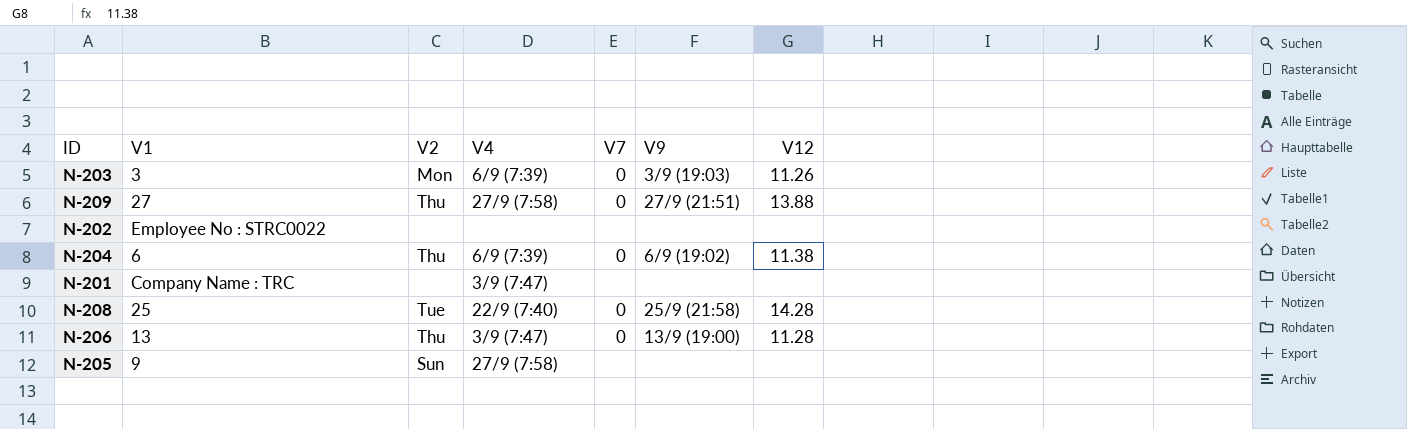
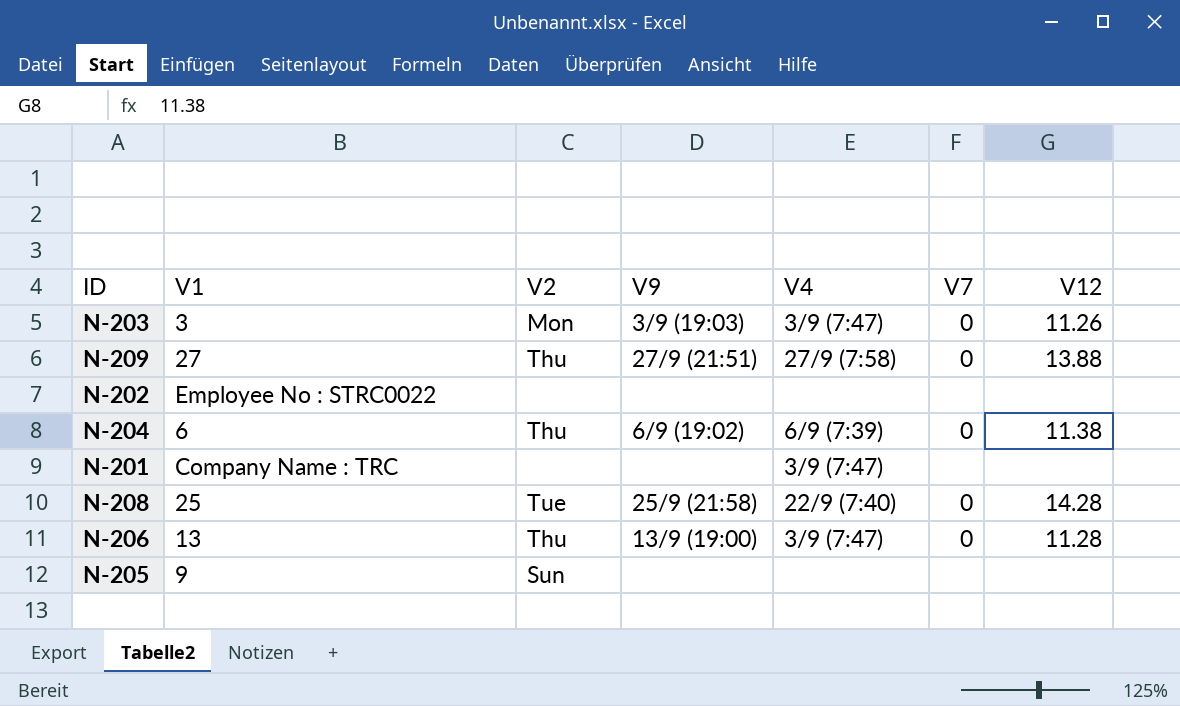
column V9 | position: 6 -> 4
N-203 | V4: 6/9 (7:39) -> 3/9 (7:47)
N-205 | V4: 27/9 (7:58) -> none

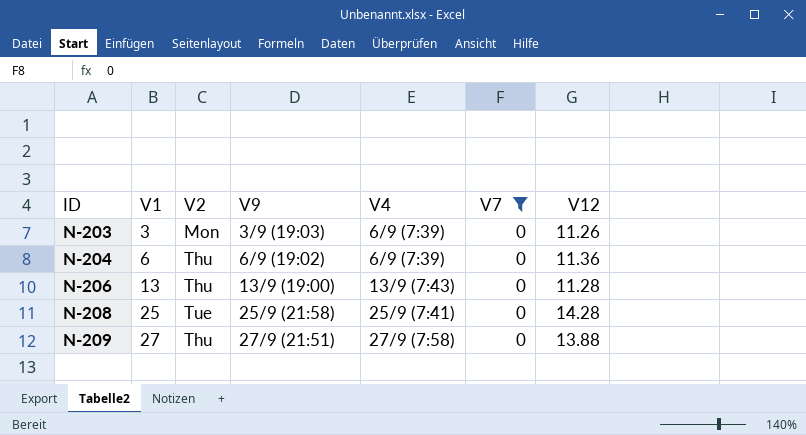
filter: none -> V7 = 0
row order: none -> ID ascending
N-203 | V4: 3/9 (7:47) -> 6/9 (7:39)
N-204 | V12: 11.38 -> 11.36
N-206 | V4: 3/9 (7:47) -> 13/9 (7:43)
N-208 | V4: 22/9 (7:40) -> 25/9 (7:41)

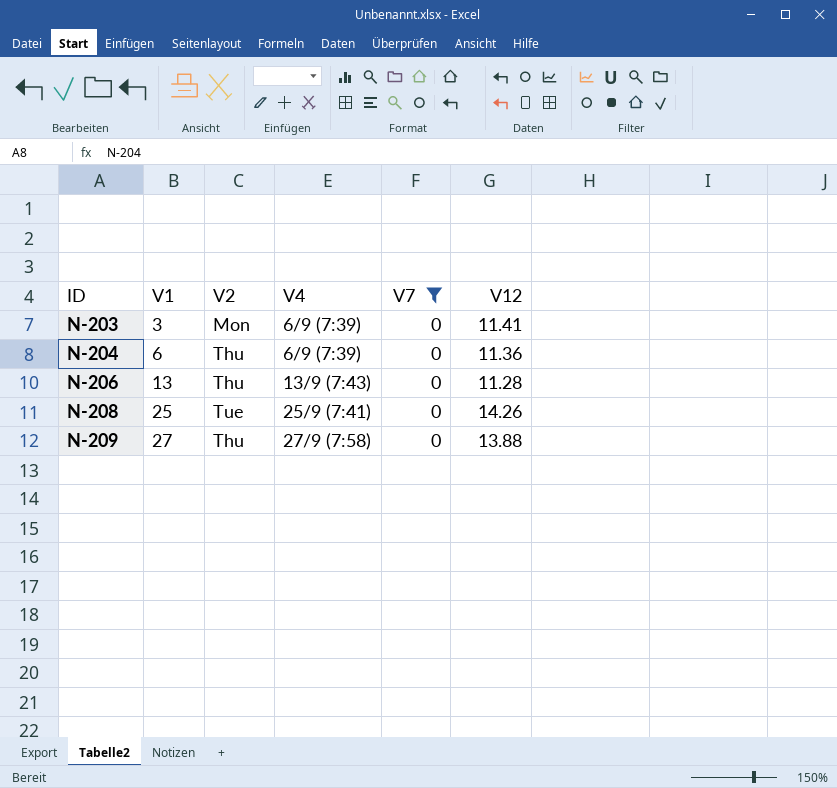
column V9 | position: 4 -> none
N-203 | V12: 11.26 -> 11.41
N-208 | V12: 14.28 -> 14.26

